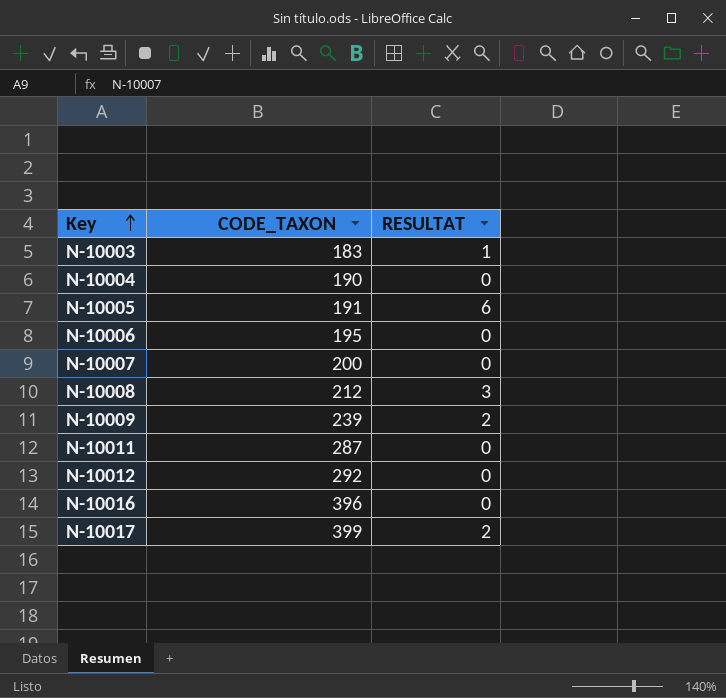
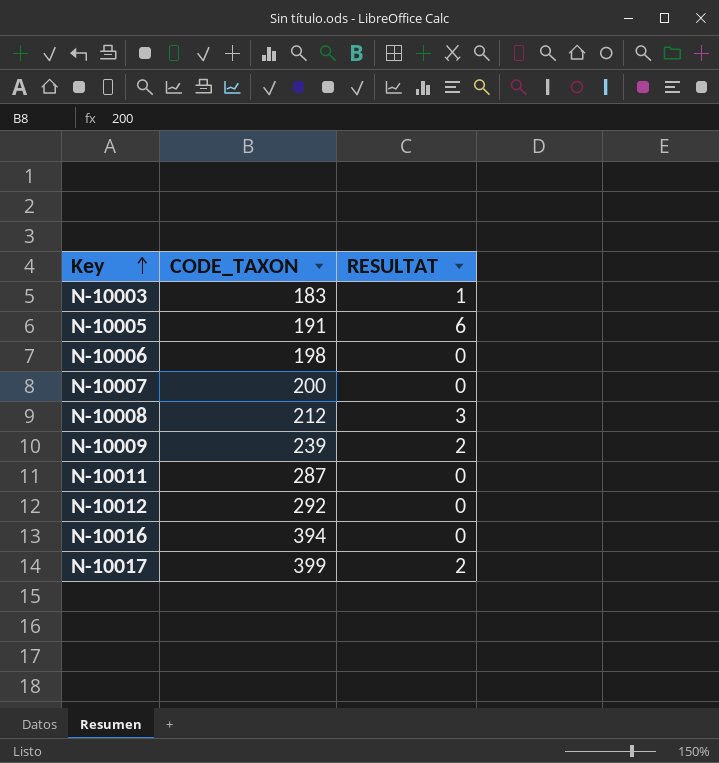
row N-10004: 190 | 0 -> none
N-10006 | CODE_TAXON: 195 -> 198
N-10016 | CODE_TAXON: 396 -> 394

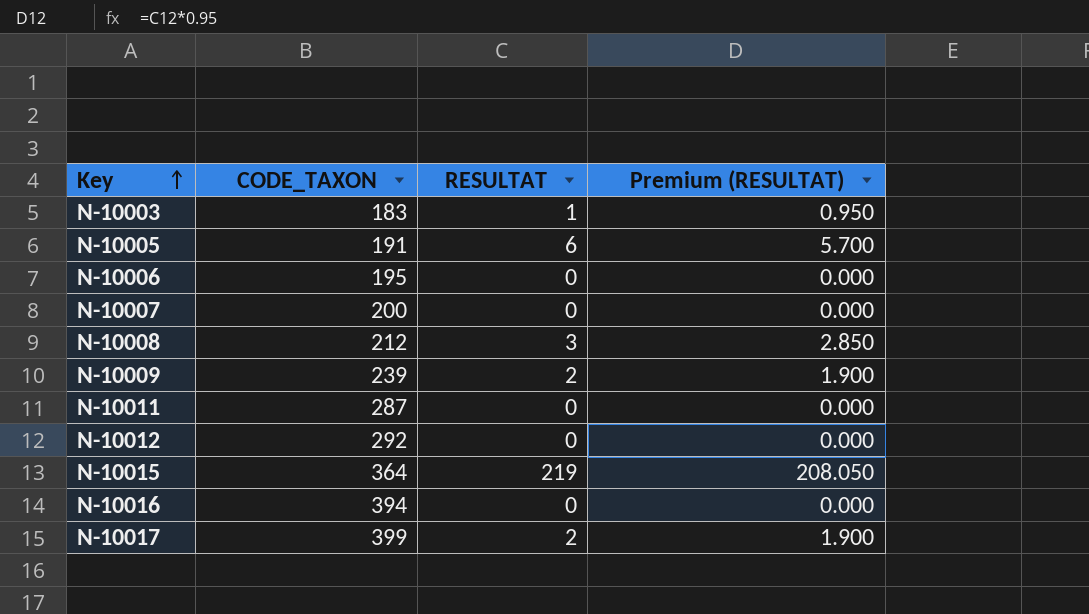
column Premium (RESULTAT) | formula: none -> [RESULTAT] * 0.95
N-10006 | CODE_TAXON: 198 -> 195
row N-10015: none -> 364 | 219 | 208.050

